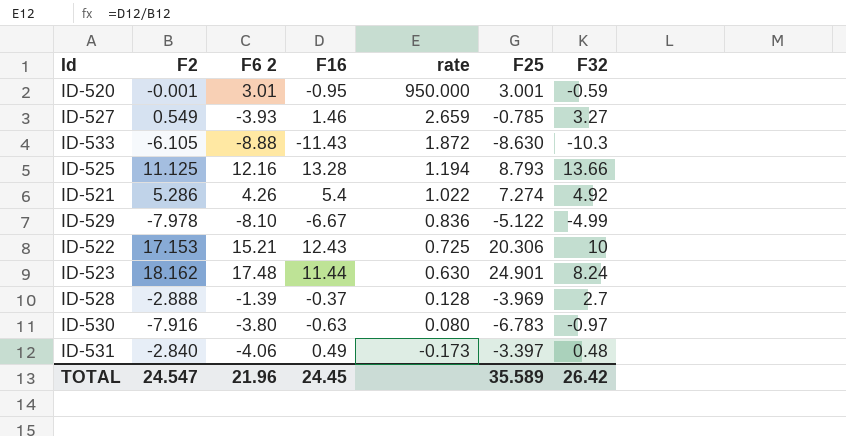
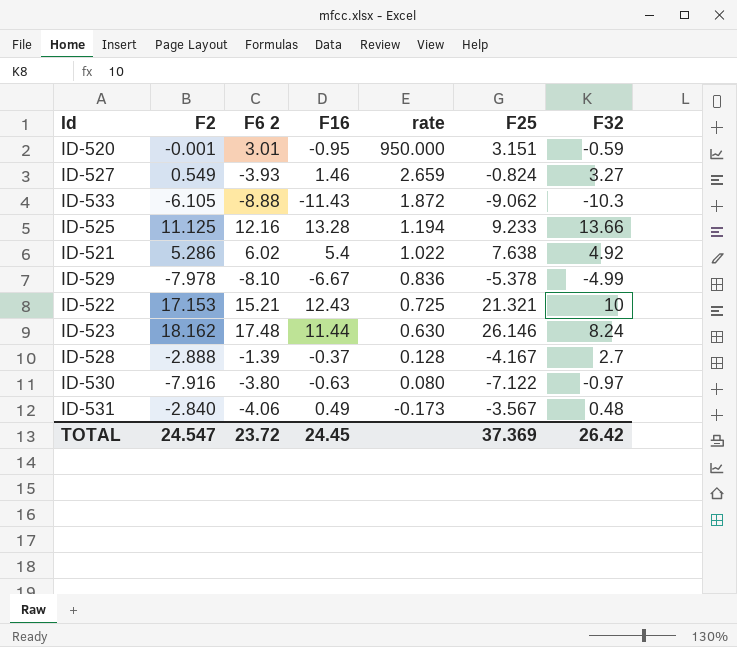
ID-520 | F25: 3.001 -> 3.151
ID-527 | F25: -0.785 -> -0.824
ID-533 | F25: -8.630 -> -9.062
ID-525 | F25: 8.793 -> 9.233
ID-521 | F6 2: 4.26 -> 6.02
ID-521 | F25: 7.274 -> 7.638
ID-529 | F25: -5.122 -> -5.378
ID-522 | F25: 20.306 -> 21.321
ID-523 | F25: 24.901 -> 26.146
ID-528 | F25: -3.969 -> -4.167
ID-530 | F25: -6.783 -> -7.122
ID-531 | F25: -3.397 -> -3.567
TOTAL | F6 2: 21.96 -> 23.72
TOTAL | F25: 35.589 -> 37.369

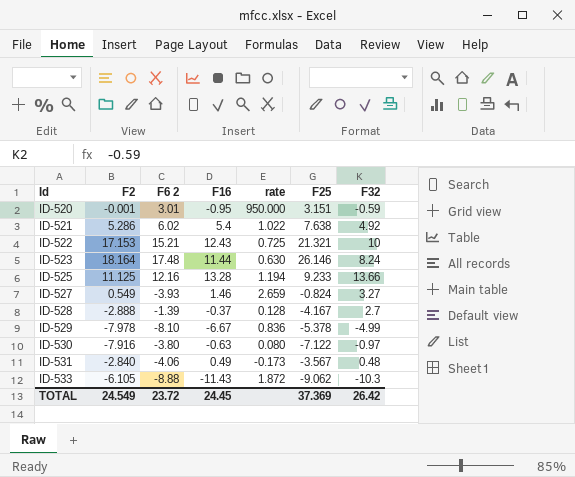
row order: rate descending -> Id ascending
ID-523 | F2: 18.162 -> 18.164
TOTAL | F2: 24.547 -> 24.549

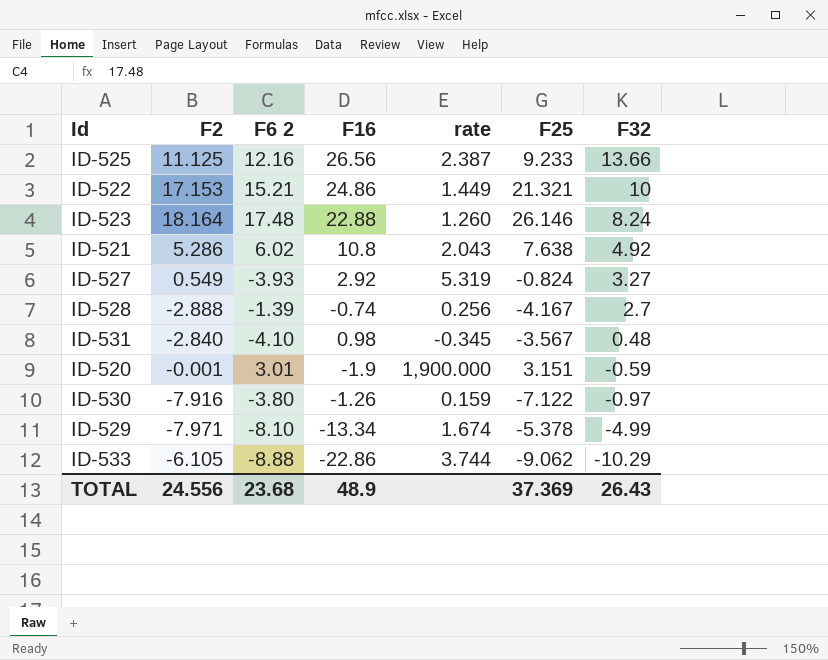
row order: Id ascending -> F32 descending
ID-525 | F16: 13.28 -> 26.56
ID-525 | rate: 1.194 -> 2.387
ID-522 | F16: 12.43 -> 24.86
ID-522 | rate: 0.725 -> 1.449
ID-523 | F16: 11.44 -> 22.88
ID-523 | rate: 0.630 -> 1.260
ID-521 | F16: 5.4 -> 10.8
ID-521 | rate: 1.022 -> 2.043
ID-527 | F16: 1.46 -> 2.92
ID-527 | rate: 2.659 -> 5.319
ID-528 | F16: -0.37 -> -0.74
ID-528 | rate: 0.128 -> 0.256
ID-531 | F6 2: -4.06 -> -4.10
ID-531 | F16: 0.49 -> 0.98
ID-531 | rate: -0.173 -> -0.345
ID-520 | F16: -0.95 -> -1.9
ID-520 | rate: 950.000 -> 1,900.000
ID-530 | F16: -0.63 -> -1.26
ID-530 | rate: 0.080 -> 0.159
ID-529 | F2: -7.978 -> -7.971
ID-529 | F16: -6.67 -> -13.34
ID-529 | rate: 0.836 -> 1.674
ID-533 | F16: -11.43 -> -22.86
ID-533 | rate: 1.872 -> 3.744
ID-533 | F32: -10.3 -> -10.29
TOTAL | F2: 24.549 -> 24.556
TOTAL | F6 2: 23.72 -> 23.68
TOTAL | F16: 24.45 -> 48.9
TOTAL | F32: 26.42 -> 26.43

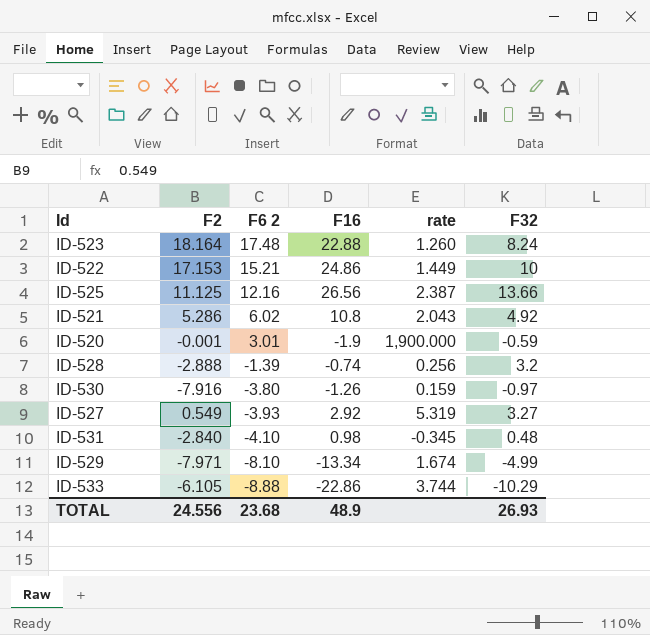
row order: F32 descending -> F6 2 descending
column F25 | position: 6 -> none
ID-528 | F32: 2.7 -> 3.2
TOTAL | F32: 26.43 -> 26.93

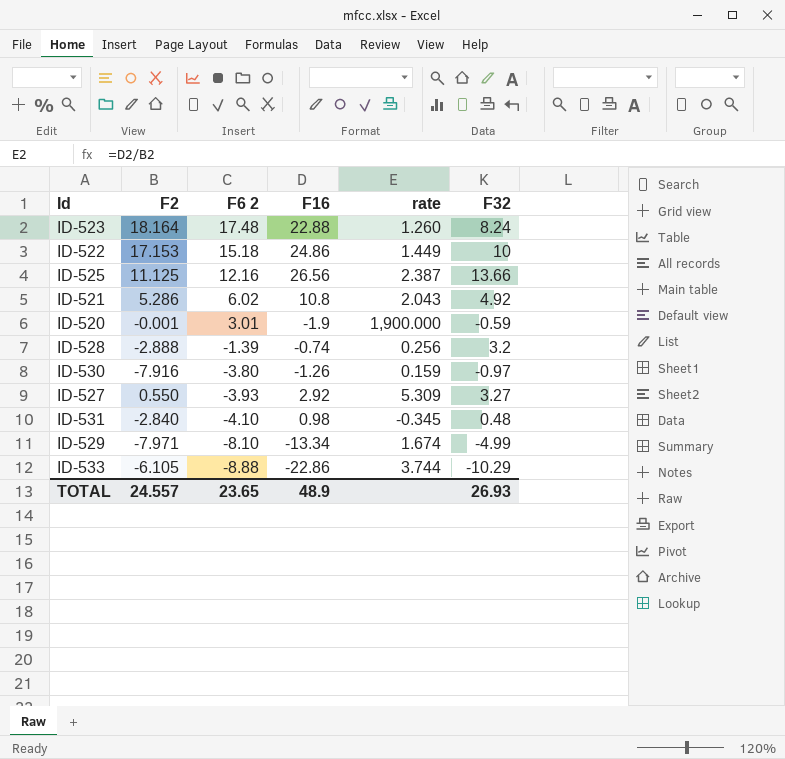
ID-522 | F6 2: 15.21 -> 15.18
ID-527 | F2: 0.549 -> 0.550
ID-527 | rate: 5.319 -> 5.309
TOTAL | F2: 24.556 -> 24.557
TOTAL | F6 2: 23.68 -> 23.65

